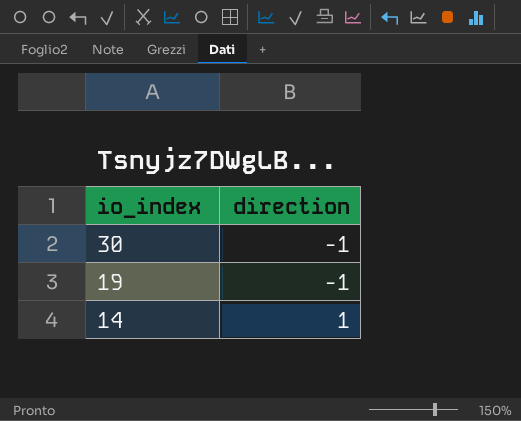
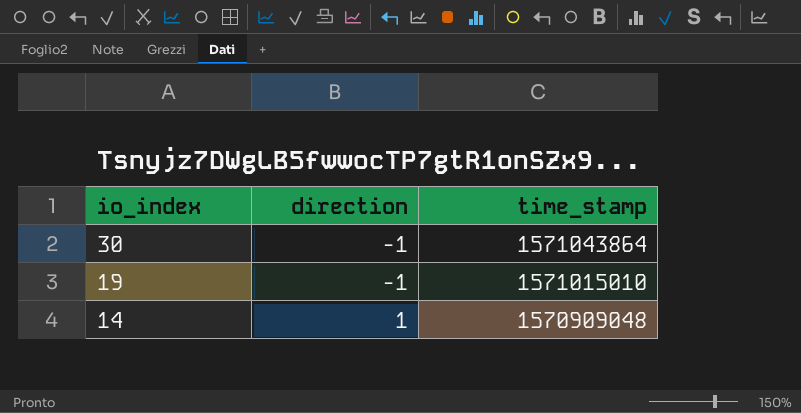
column time_stamp | position: none -> 3

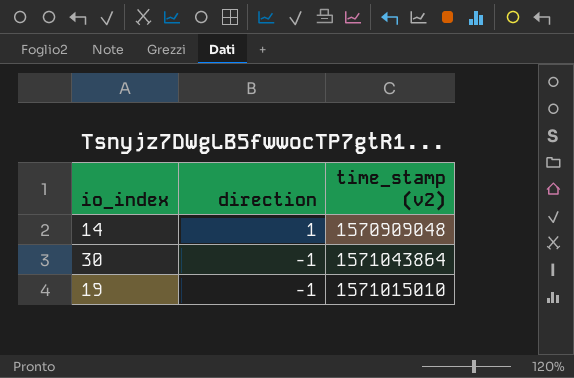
row order: io_index descending -> direction descending
column name: time_stamp -> time_stamp (v2)

